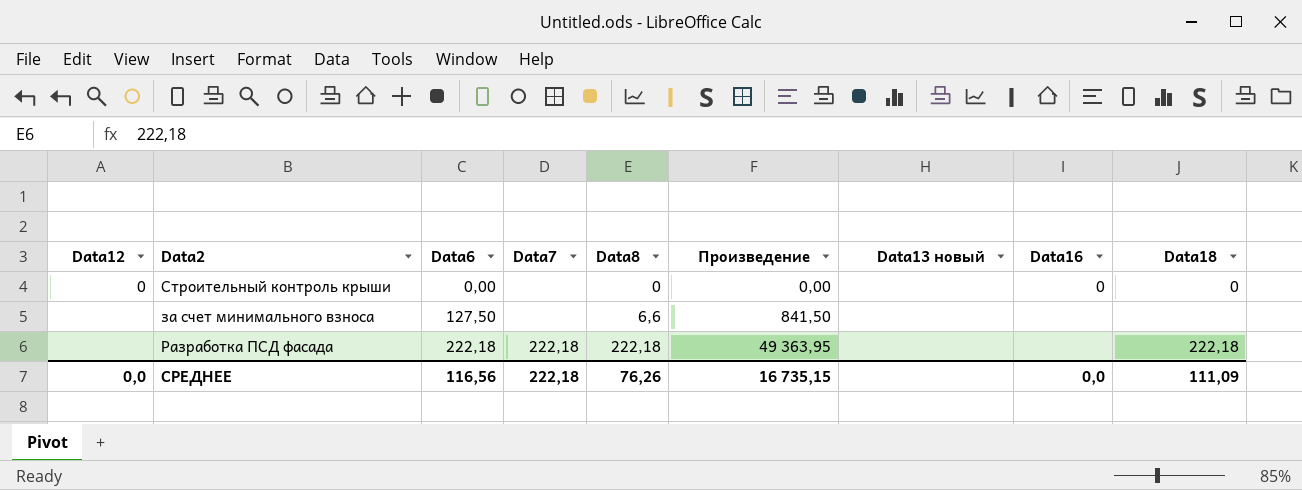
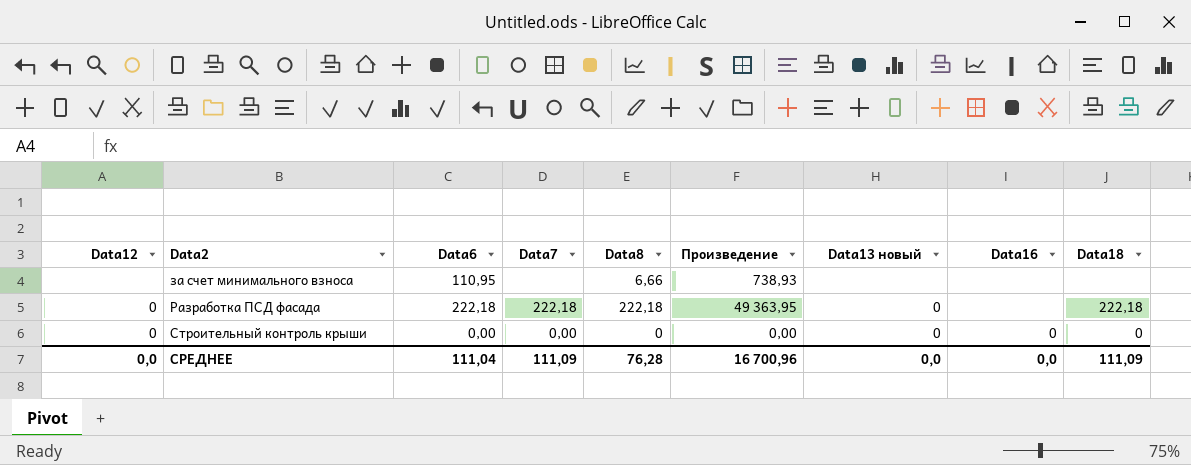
row order: Data6 ascending -> Data2 ascending
за счет минимального взноса | Data6: 127,50 -> 110,95
за счет минимального взноса | Data8: 6,6 -> 6,66
за счет минимального взноса | Произведение: 841,50 -> 738,93
Разработка ПСД фасада | Data12: none -> 0
Разработка ПСД фасада | Data13 новый: none -> 0
Строительный контроль крыши | Data7: none -> 0,00
Строительный контроль крыши | Data13 новый: none -> 0
СРЕДНЕЕ | Data6: 116,56 -> 111,04
СРЕДНЕЕ | Data7: 222,18 -> 111,09
СРЕДНЕЕ | Data8: 76,26 -> 76,28
СРЕДНЕЕ | Произведение: 16 735,15 -> 16 700,96
СРЕДНЕЕ | Data13 новый: none -> 0,0

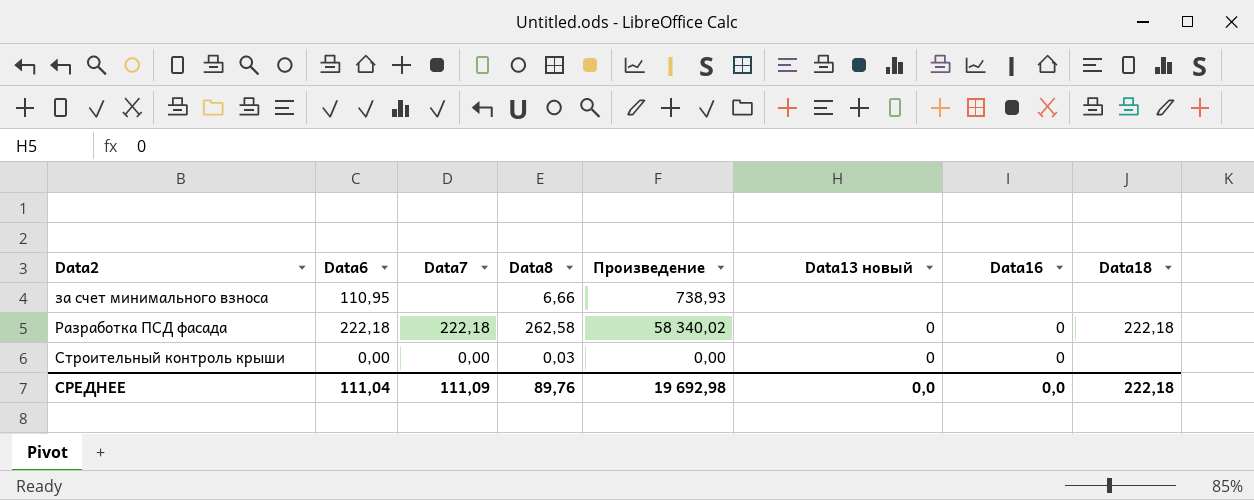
column Data12 | position: 1 -> none
Разработка ПСД фасада | Data8: 222,18 -> 262,58
Разработка ПСД фасада | Произведение: 49 363,95 -> 58 340,02
Разработка ПСД фасада | Data16: none -> 0
Строительный контроль крыши | Data8: 0 -> 0,03
Строительный контроль крыши | Data18: 0 -> none
СРЕДНЕЕ | Data8: 76,28 -> 89,76
СРЕДНЕЕ | Произведение: 16 700,96 -> 19 692,98
СРЕДНЕЕ | Data18: 111,09 -> 222,18

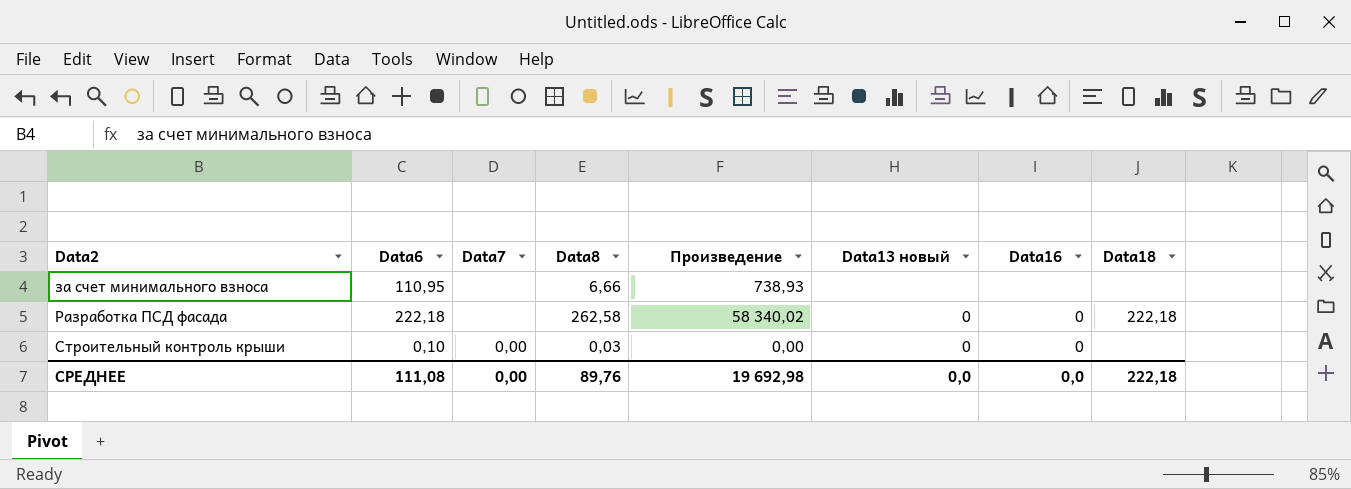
Разработка ПСД фасада | Data7: 222,18 -> none
Строительный контроль крыши | Data6: 0,00 -> 0,10
СРЕДНЕЕ | Data6: 111,04 -> 111,08
СРЕДНЕЕ | Data7: 111,09 -> 0,00

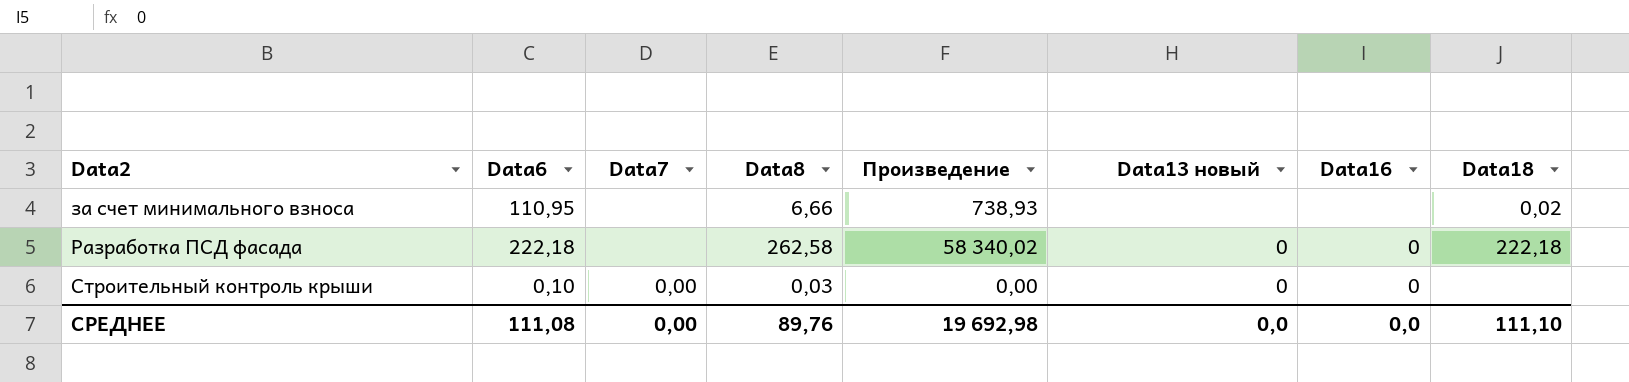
за счет минимального взноса | Data18: none -> 0,02
СРЕДНЕЕ | Data18: 222,18 -> 111,10

